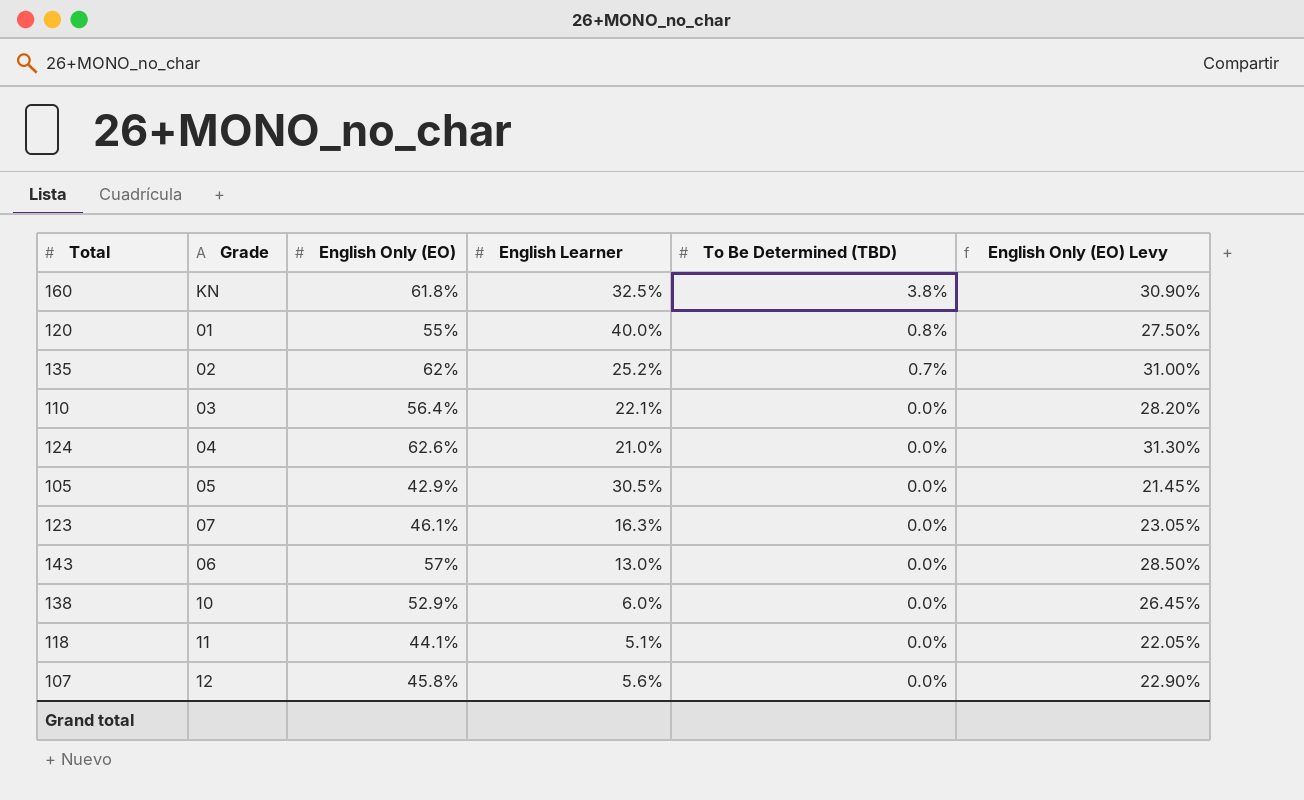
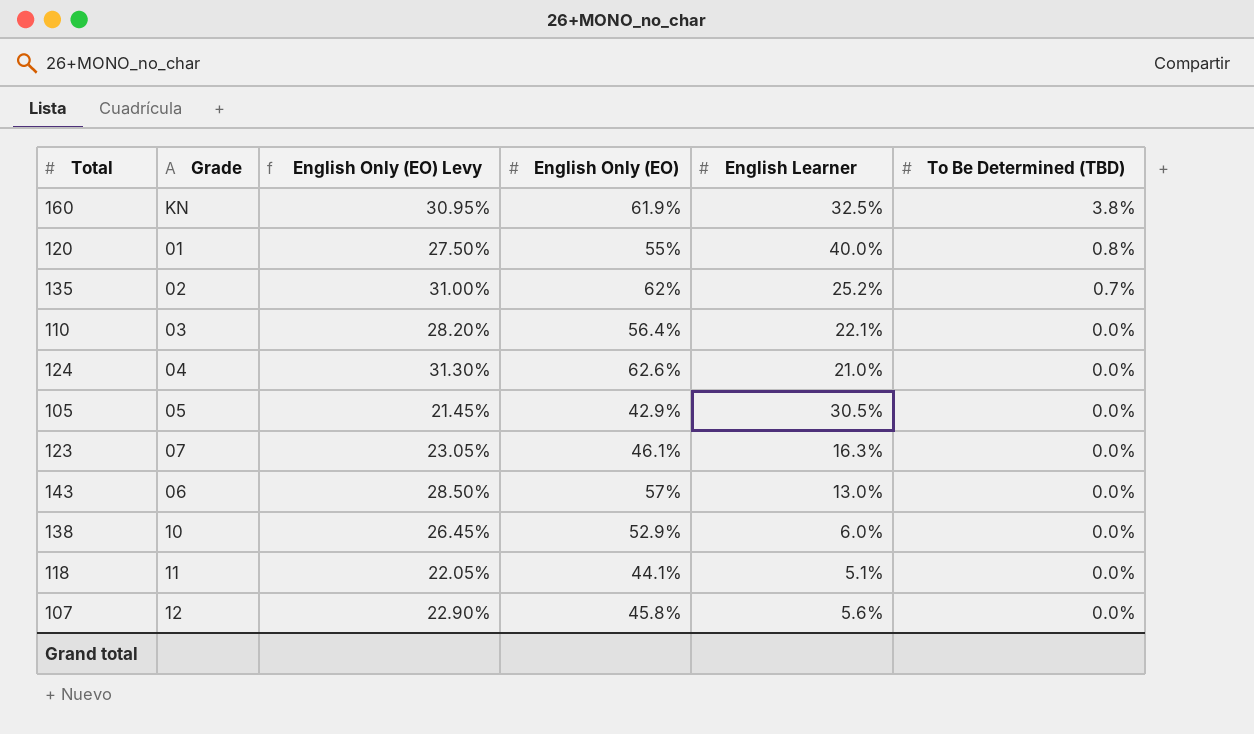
column English Only (EO) Levy | position: 6 -> 3
160 | English Only (EO) Levy: 30.90% -> 30.95%
160 | English Only (EO): 61.8% -> 61.9%

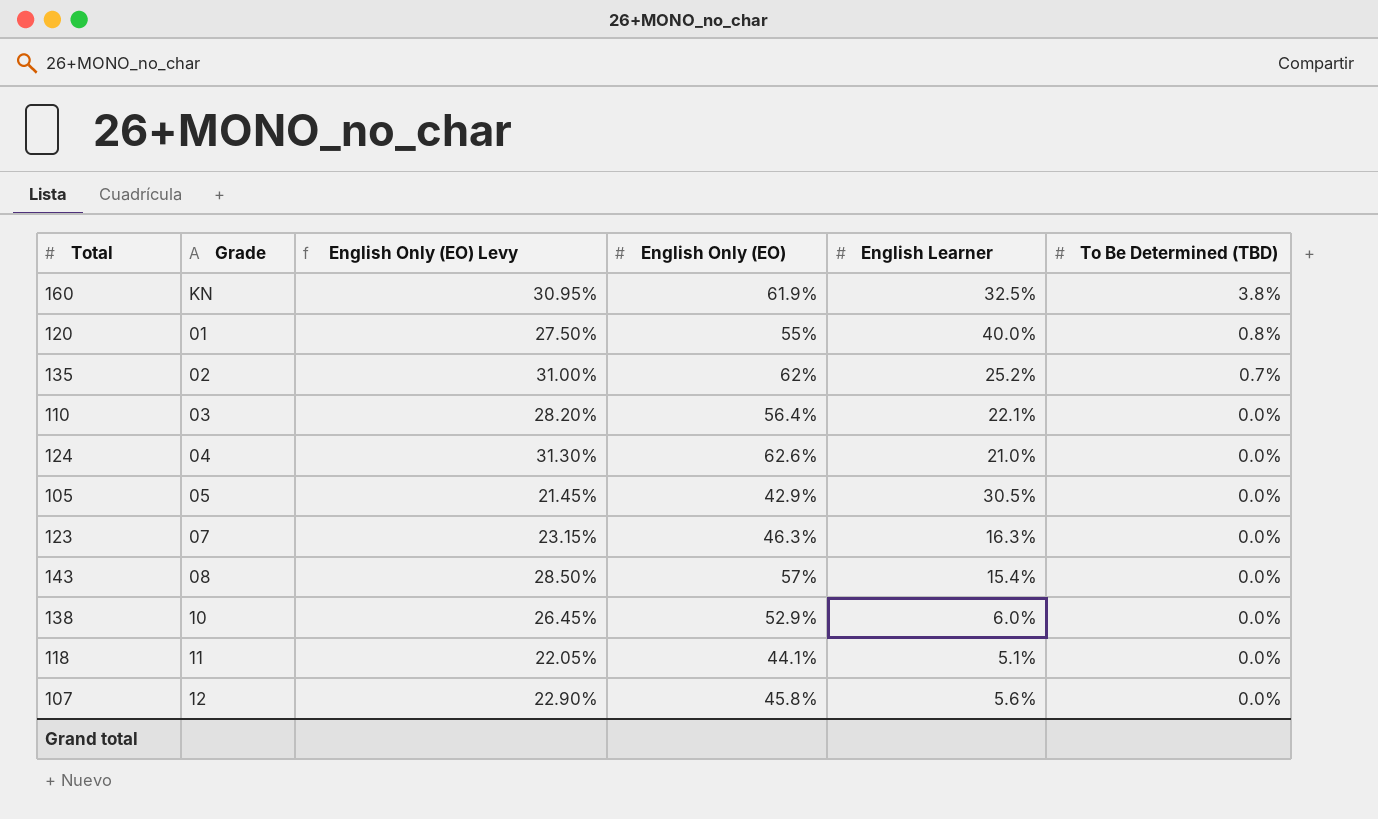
123 | English Only (EO) Levy: 23.05% -> 23.15%
123 | English Only (EO): 46.1% -> 46.3%
143 | Grade: 06 -> 08
143 | English Learner: 13.0% -> 15.4%

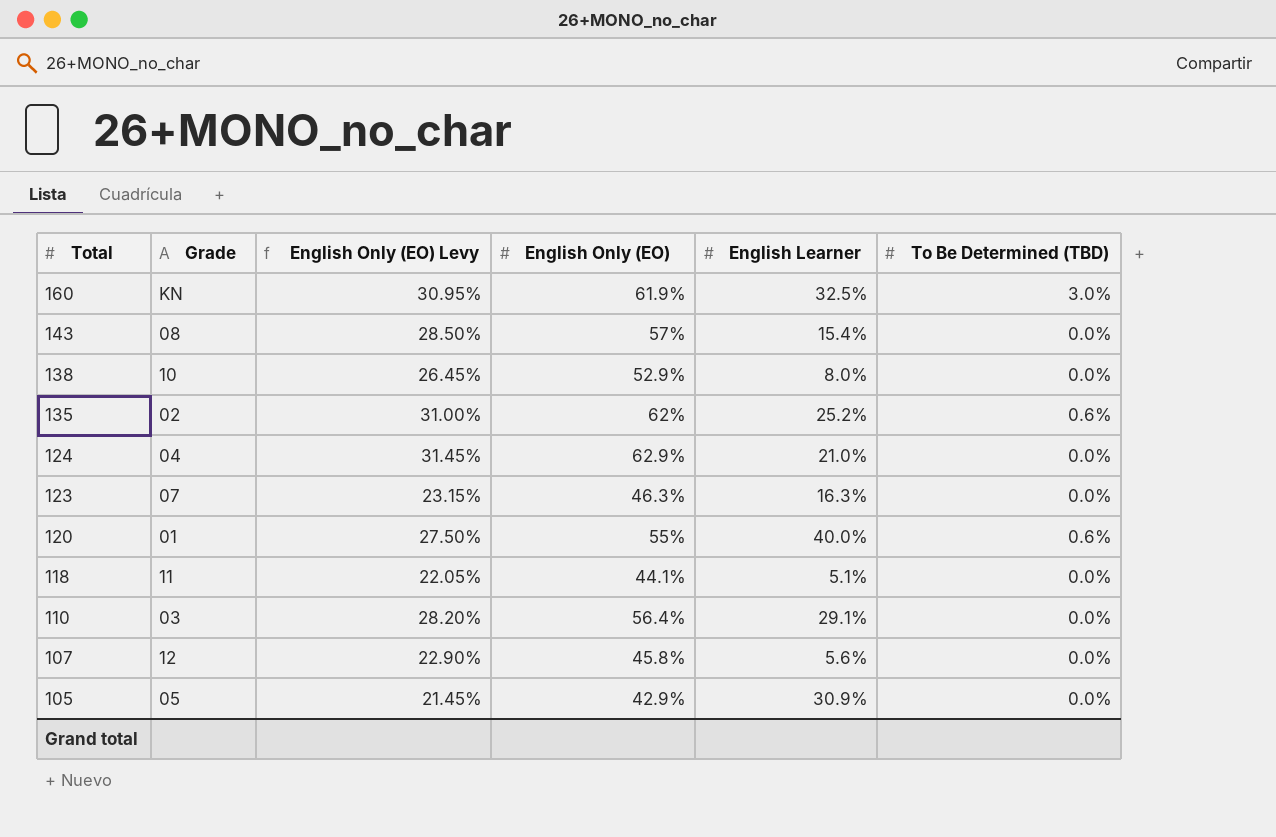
row order: To Be Determined (TBD) descending -> Total descending
160 | To Be Determined (TBD): 3.8% -> 3.0%
138 | English Learner: 6.0% -> 8.0%
135 | To Be Determined (TBD): 0.7% -> 0.6%
124 | English Only (EO) Levy: 31.30% -> 31.45%
124 | English Only (EO): 62.6% -> 62.9%
120 | To Be Determined (TBD): 0.8% -> 0.6%
110 | English Learner: 22.1% -> 29.1%
105 | English Learner: 30.5% -> 30.9%

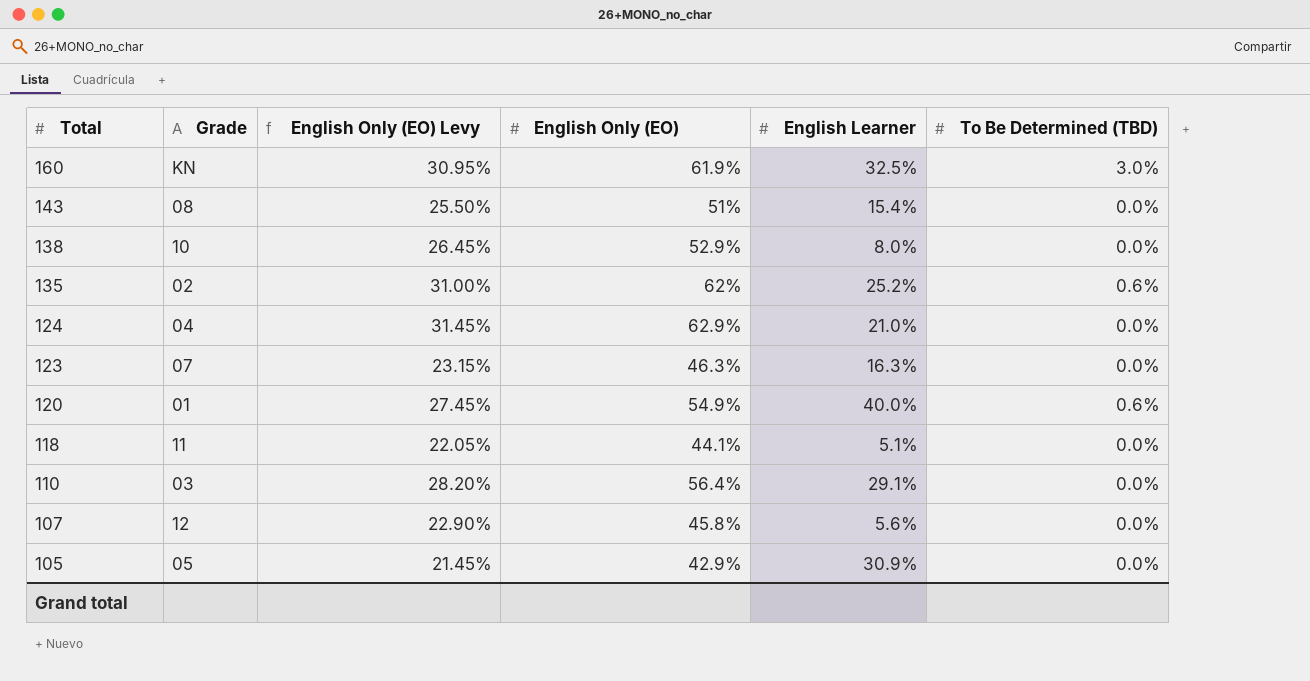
143 | English Only (EO) Levy: 28.50% -> 25.50%
143 | English Only (EO): 57% -> 51%
120 | English Only (EO) Levy: 27.50% -> 27.45%
120 | English Only (EO): 55% -> 54.9%

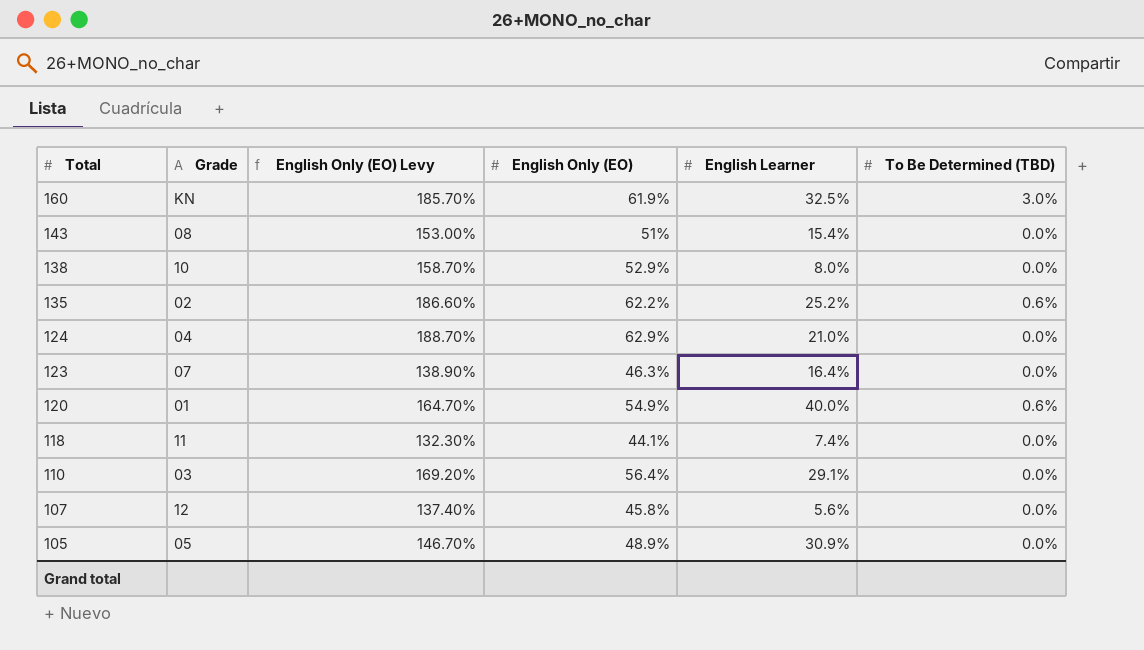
column English Only (EO) Levy | formula: [English Only (EO)] * 0.5 -> [English Only (EO)] * 3
135 | English Only (EO): 62% -> 62.2%
123 | English Learner: 16.3% -> 16.4%
118 | English Learner: 5.1% -> 7.4%
105 | English Only (EO): 42.9% -> 48.9%

